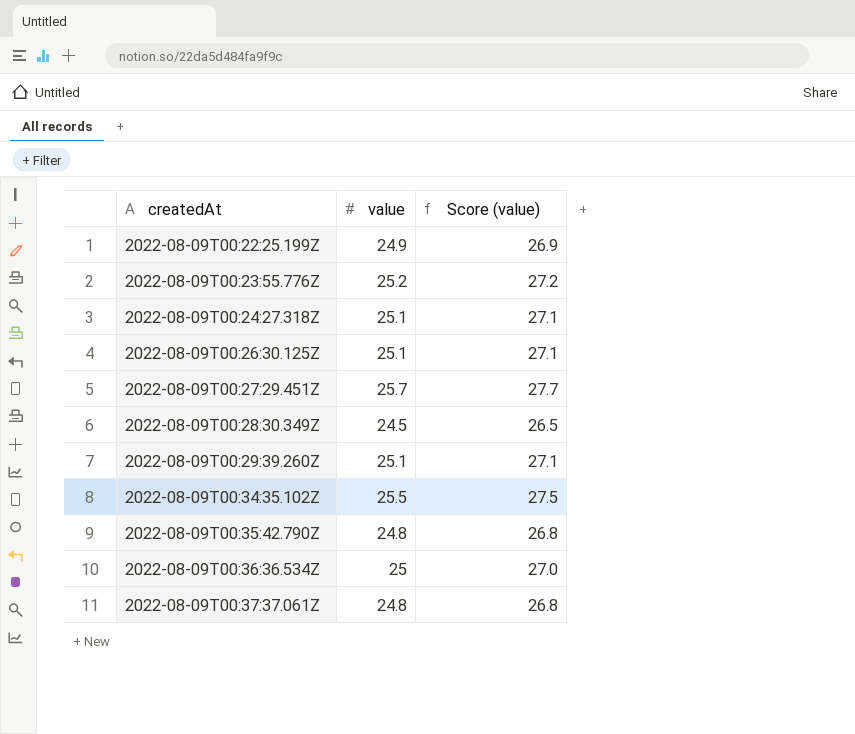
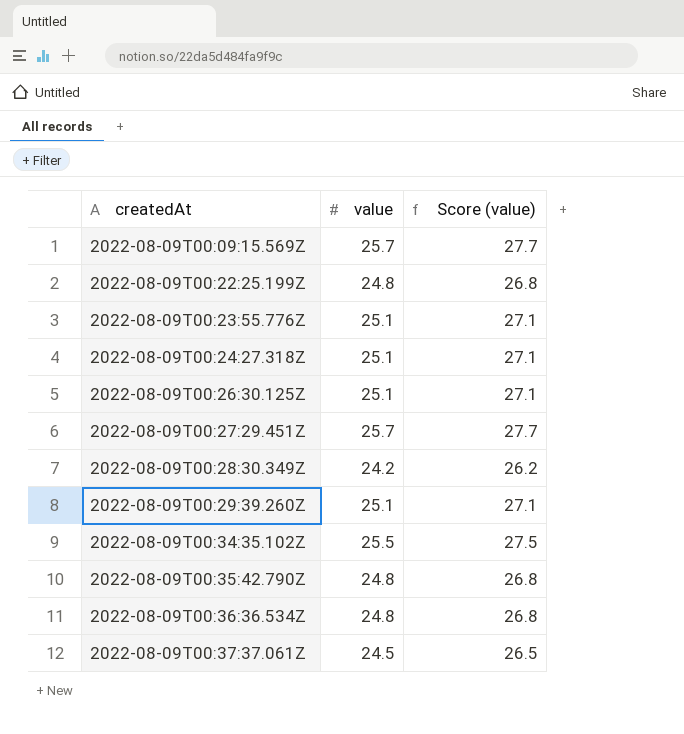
row 2022-08-09T00:09:15.569Z: none -> 25.7 | 27.7
2022-08-09T00:22:25.199Z | value: 24.9 -> 24.8
2022-08-09T00:22:25.199Z | Score (value): 26.9 -> 26.8
2022-08-09T00:23:55.776Z | value: 25.2 -> 25.1
2022-08-09T00:23:55.776Z | Score (value): 27.2 -> 27.1
2022-08-09T00:28:30.349Z | value: 24.5 -> 24.2
2022-08-09T00:28:30.349Z | Score (value): 26.5 -> 26.2
2022-08-09T00:36:36.534Z | value: 25 -> 24.8
2022-08-09T00:36:36.534Z | Score (value): 27.0 -> 26.8
2022-08-09T00:37:37.061Z | value: 24.8 -> 24.5
2022-08-09T00:37:37.061Z | Score (value): 26.8 -> 26.5

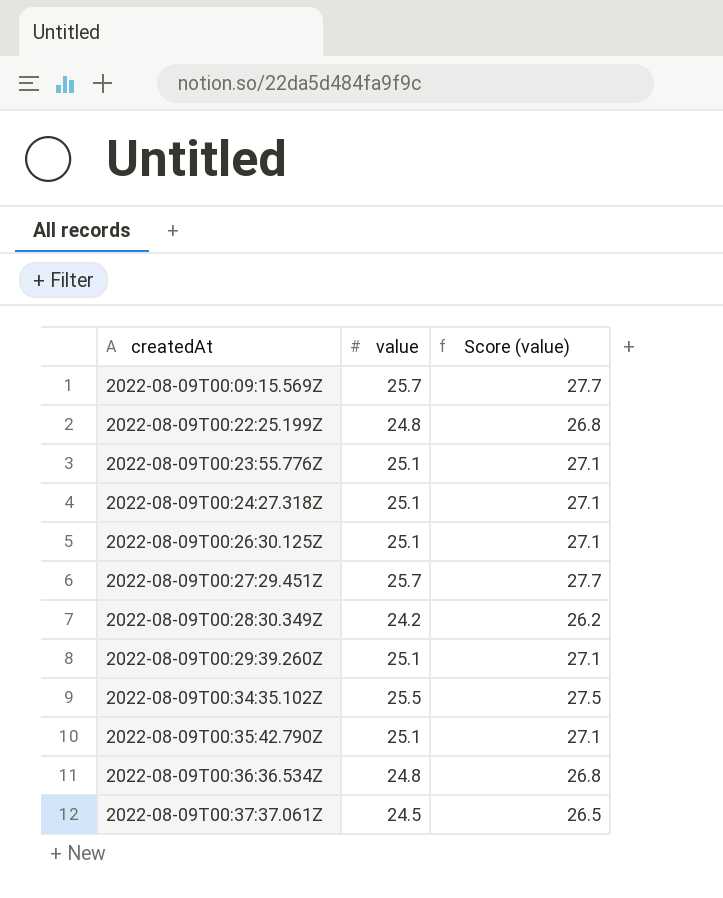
2022-08-09T00:35:42.790Z | value: 24.8 -> 25.1
2022-08-09T00:35:42.790Z | Score (value): 26.8 -> 27.1

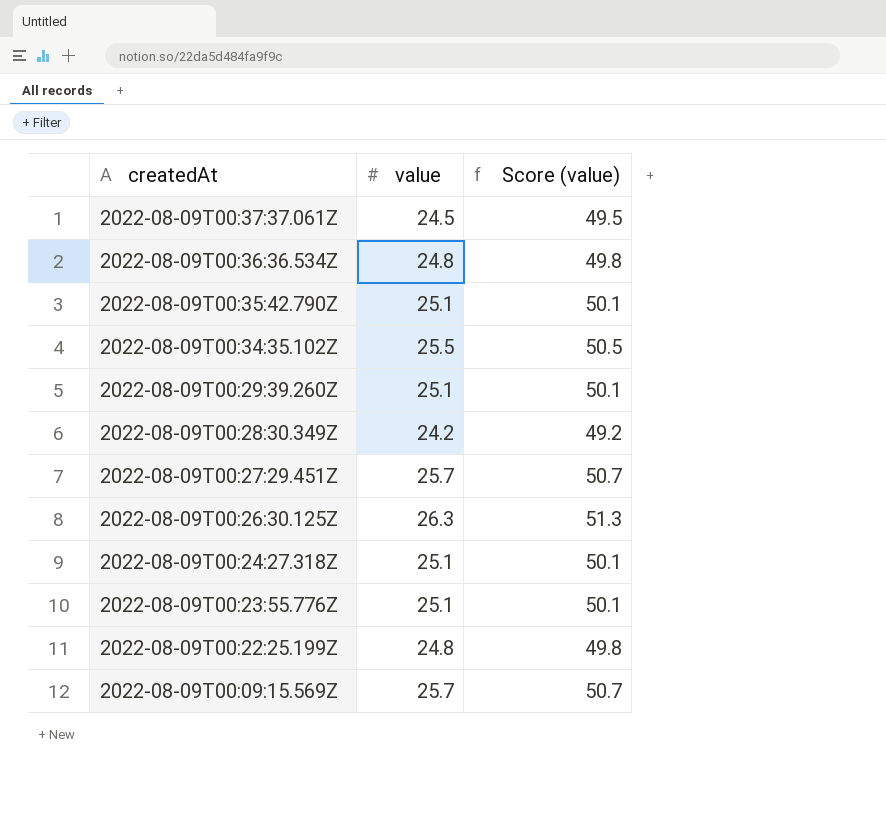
row order: createdAt ascending -> createdAt descending
column Score (value) | formula: [value] + 2 -> [value] + 25
2022-08-09T00:26:30.125Z | value: 25.1 -> 26.3

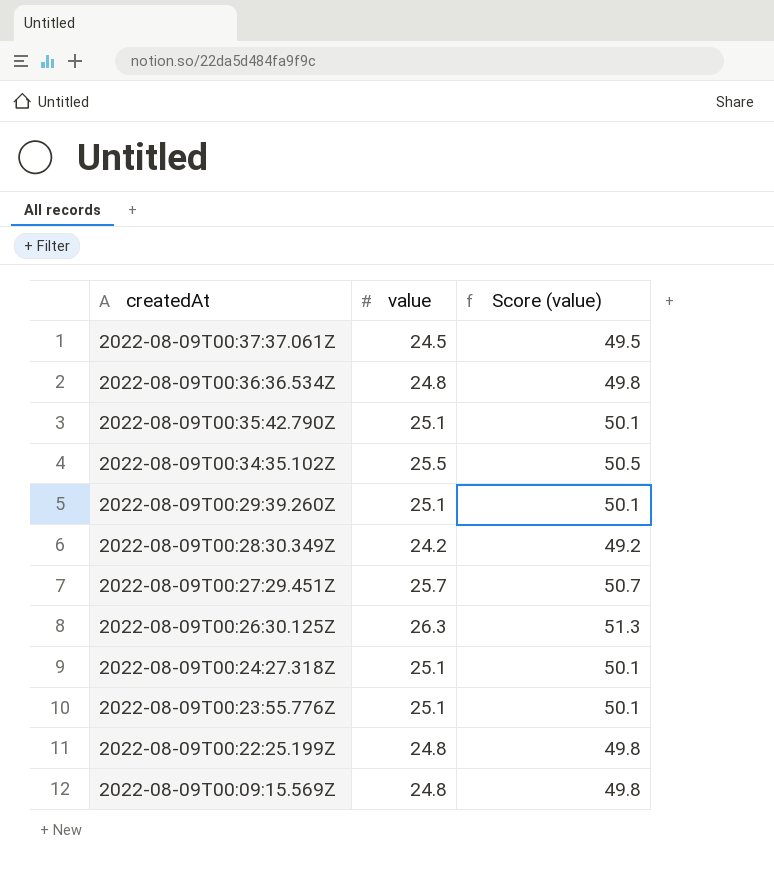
2022-08-09T00:09:15.569Z | value: 25.7 -> 24.8
2022-08-09T00:09:15.569Z | Score (value): 50.7 -> 49.8

